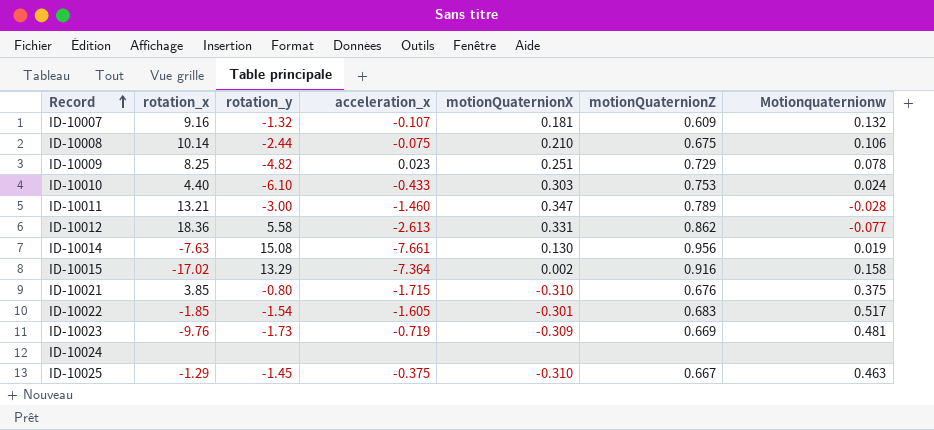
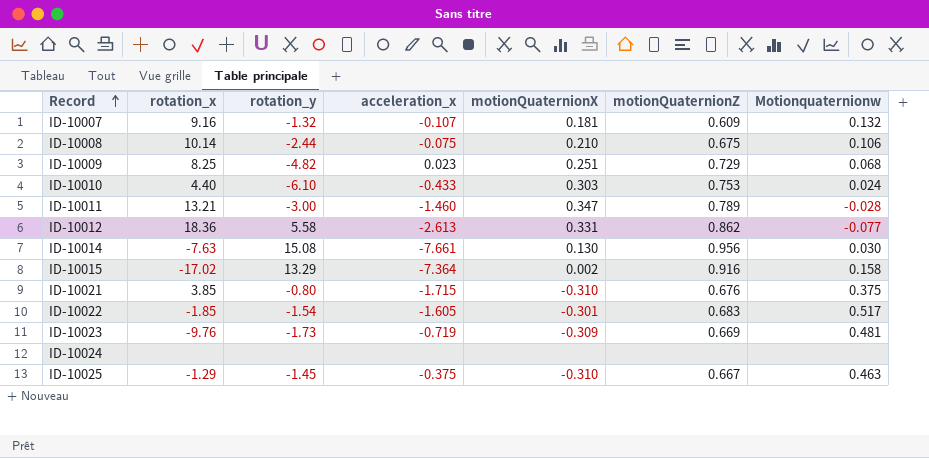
ID-10009 | Motionquaternionw: 0.078 -> 0.068
ID-10014 | Motionquaternionw: 0.019 -> 0.030

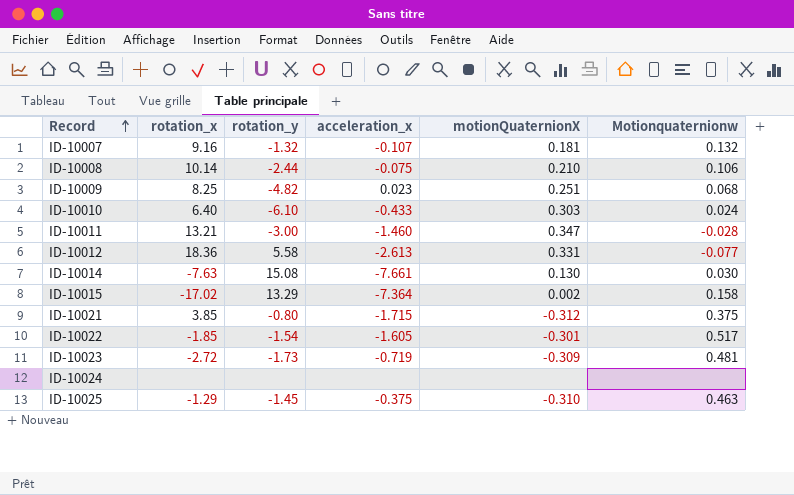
column motionQuaternionZ | position: 6 -> none
ID-10010 | rotation_x: 4.40 -> 6.40
ID-10021 | motionQuaternionX: -0.310 -> -0.312
ID-10023 | rotation_x: -9.76 -> -2.72

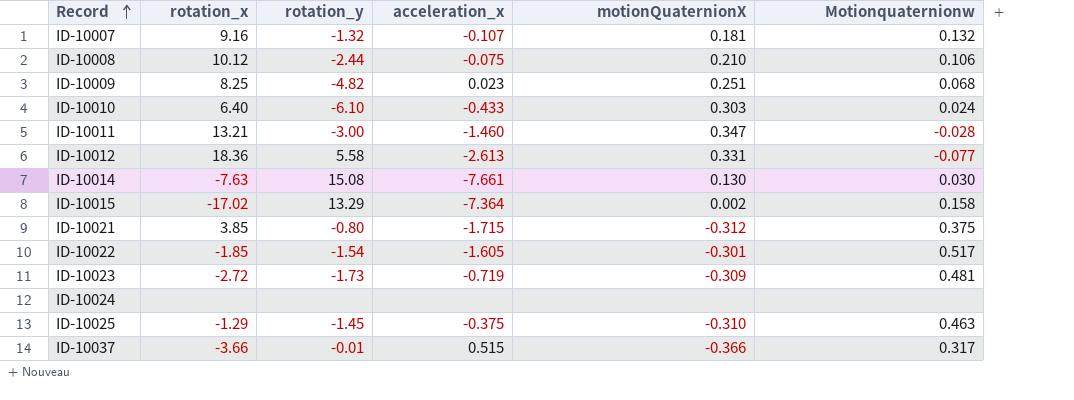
ID-10008 | rotation_x: 10.14 -> 10.12
row ID-10037: none -> -3.66 | -0.01 | 0.515 | -0.366 | 0.317

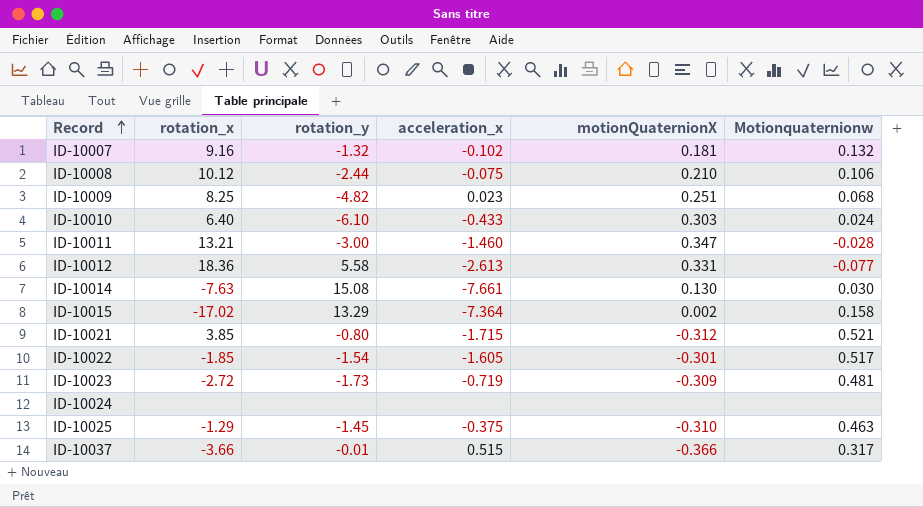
ID-10007 | acceleration_x: -0.107 -> -0.102
ID-10021 | Motionquaternionw: 0.375 -> 0.521

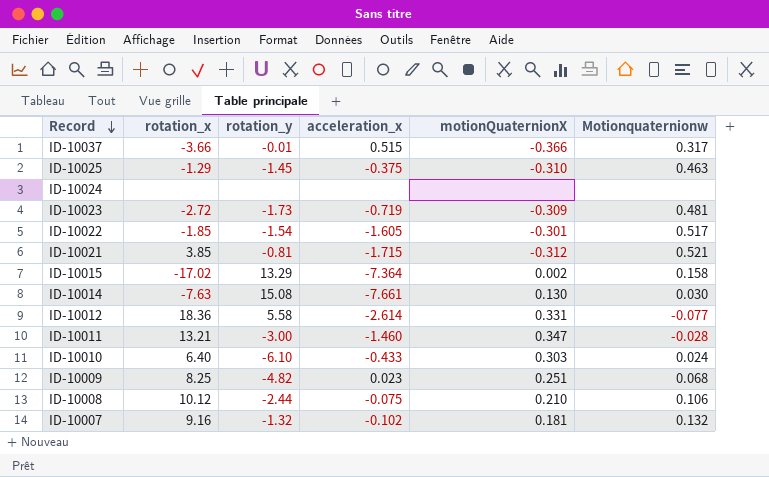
row order: Record ascending -> Record descending
ID-10021 | rotation_y: -0.80 -> -0.81
ID-10012 | acceleration_x: -2.613 -> -2.614

